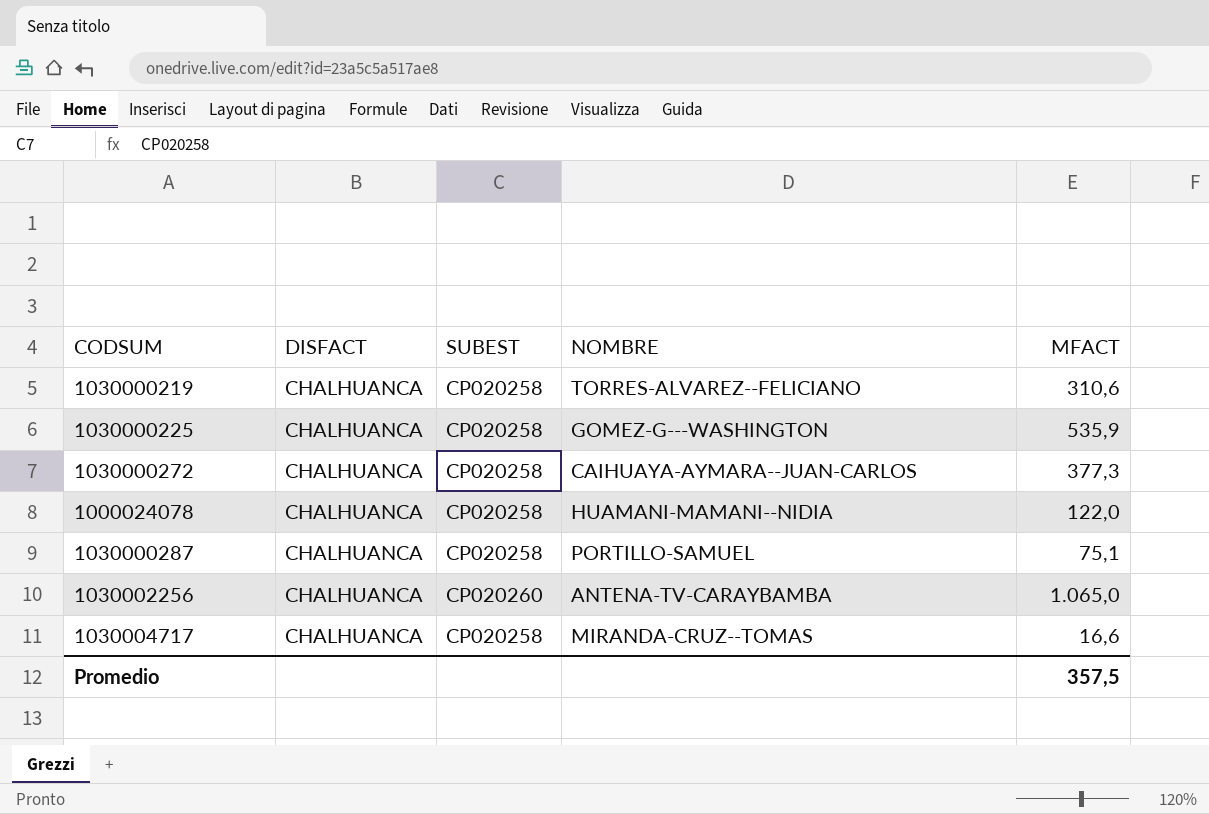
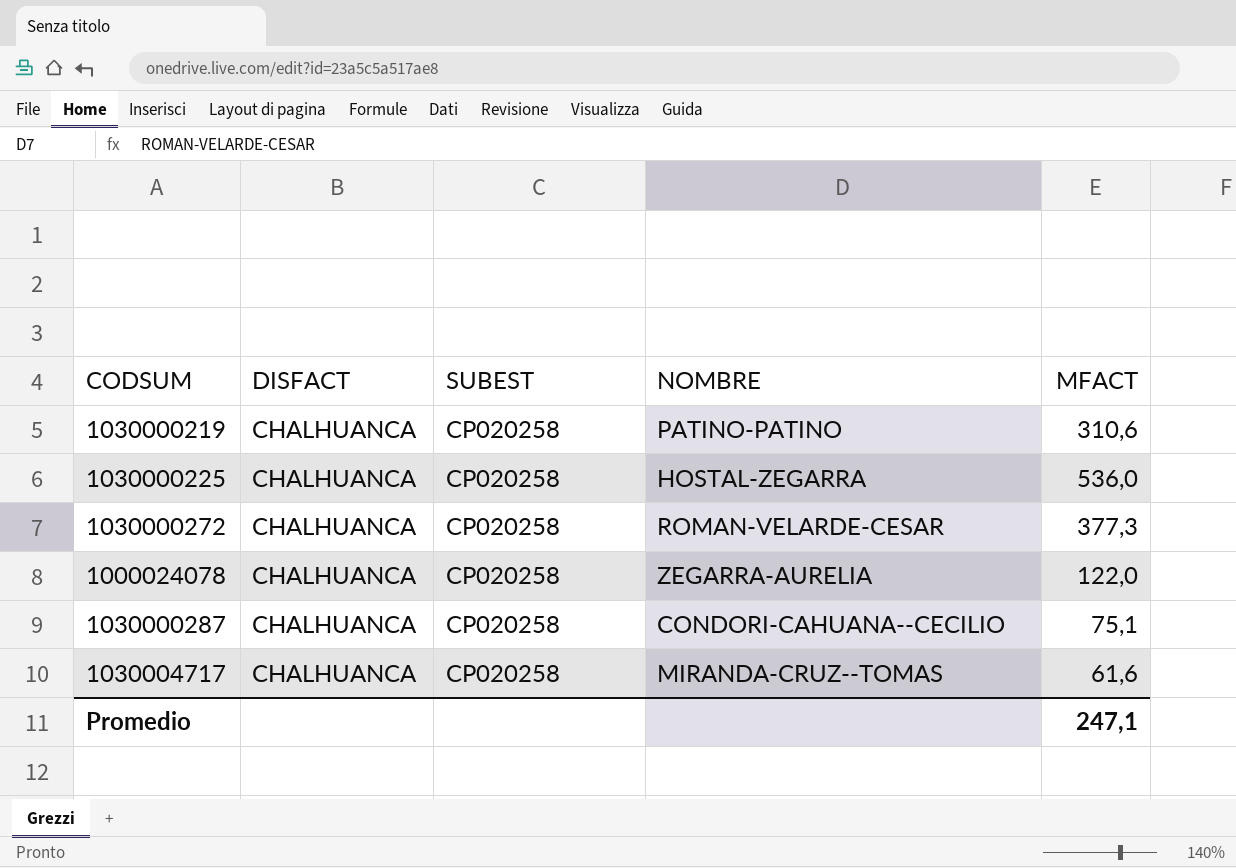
row 1030002256: CHALHUANCA | CP020260 | ANTENA-TV-CARAYBAMBA | 1.065,0 -> none
1030000219 | NOMBRE: TORRES-ALVAREZ--FELICIANO -> PATINO-PATINO
1030000225 | NOMBRE: GOMEZ-G---WASHINGTON -> HOSTAL-ZEGARRA
1030000225 | MFACT: 535,9 -> 536,0
1030000272 | NOMBRE: CAIHUAYA-AYMARA--JUAN-CARLOS -> ROMAN-VELARDE-CESAR
1000024078 | NOMBRE: HUAMANI-MAMANI--NIDIA -> ZEGARRA-AURELIA
1030000287 | NOMBRE: PORTILLO-SAMUEL -> CONDORI-CAHUANA--CECILIO
1030004717 | MFACT: 16,6 -> 61,6
Promedio | MFACT: 357,5 -> 247,1

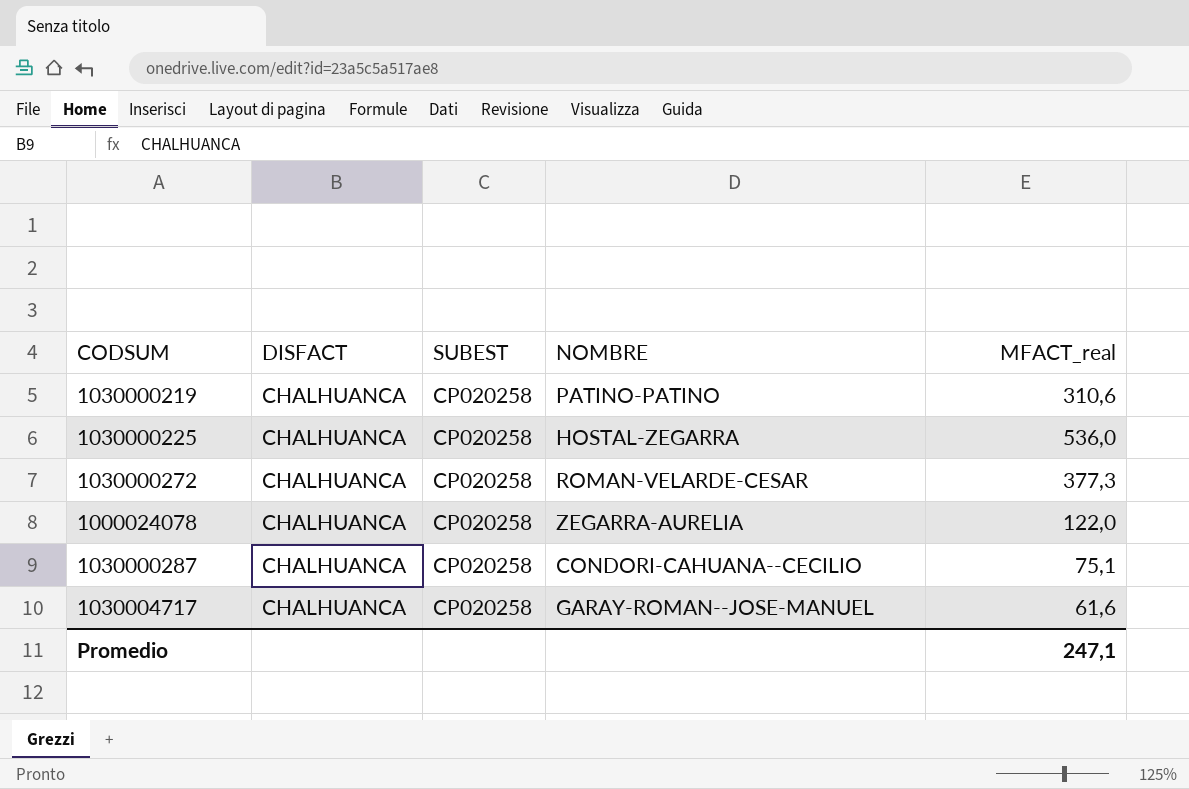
column name: MFACT -> MFACT_real
1030004717 | NOMBRE: MIRANDA-CRUZ--TOMAS -> GARAY-ROMAN--JOSE-MANUEL

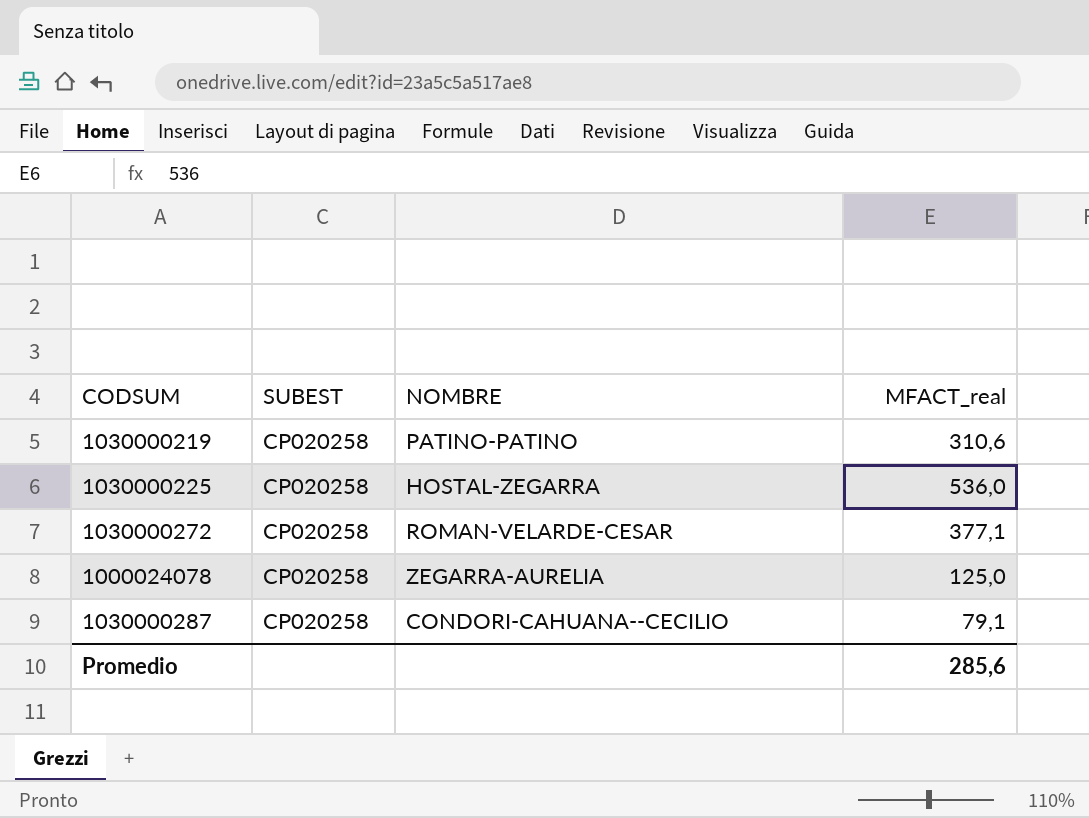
column DISFACT | position: 2 -> none
row 1030004717: CHALHUANCA | CP020258 | GARAY-ROMAN--JOSE-MANUEL | 61,6 -> none
1030000272 | MFACT_real: 377,3 -> 377,1
1000024078 | MFACT_real: 122,0 -> 125,0
1030000287 | MFACT_real: 75,1 -> 79,1
Promedio | MFACT_real: 247,1 -> 285,6

